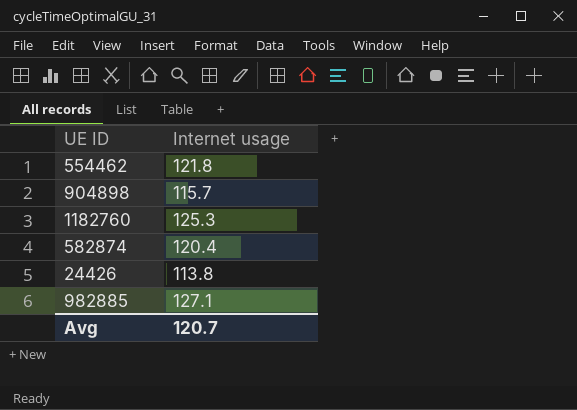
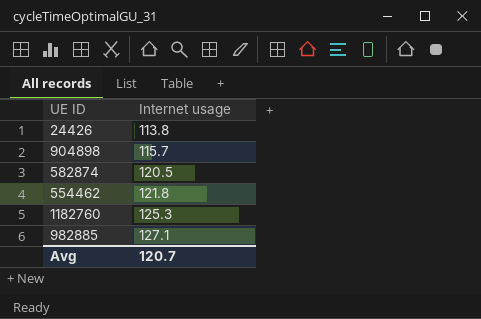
row order: none -> Internet usage ascending
582874 | Internet usage: 120.4 -> 120.5

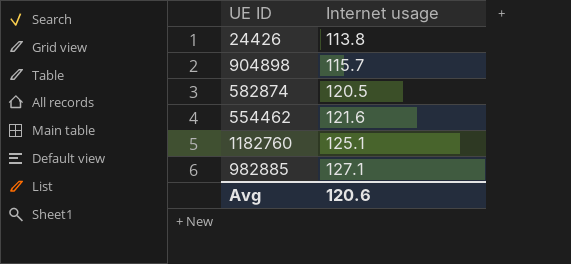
554462 | Internet usage: 121.8 -> 121.6
1182760 | Internet usage: 125.3 -> 125.1
Avg | Internet usage: 120.7 -> 120.6

